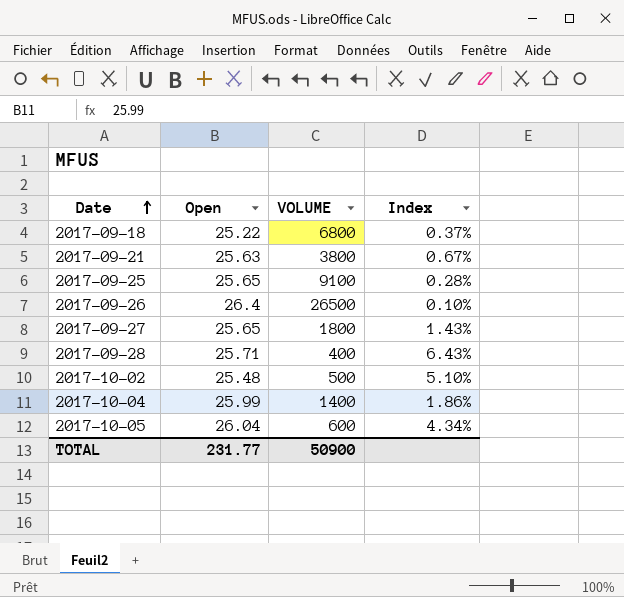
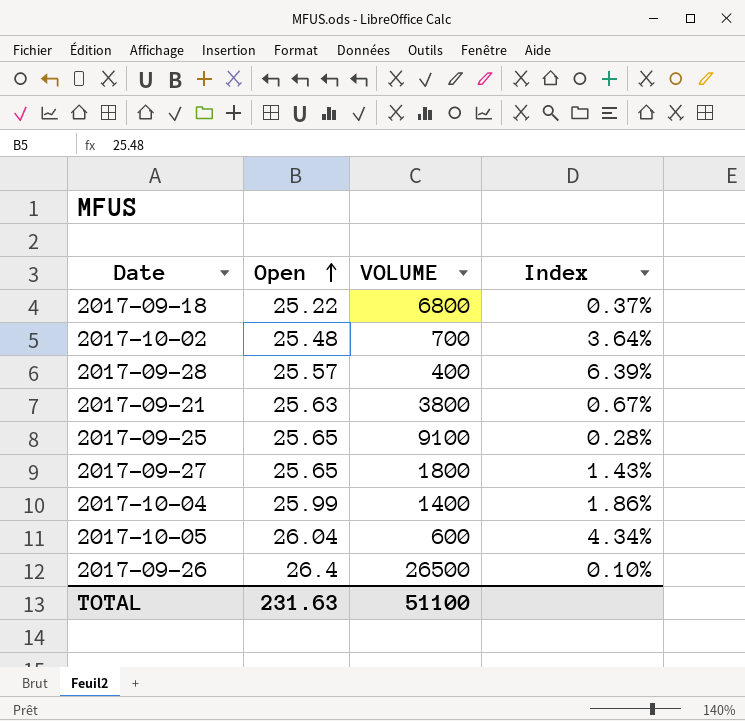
row order: Date ascending -> Open ascending
2017-10-02 | VOLUME: 500 -> 700
2017-10-02 | Index: 5.10% -> 3.64%
2017-09-28 | Open: 25.71 -> 25.57
2017-09-28 | Index: 6.43% -> 6.39%
TOTAL | Open: 231.77 -> 231.63
TOTAL | VOLUME: 50900 -> 51100

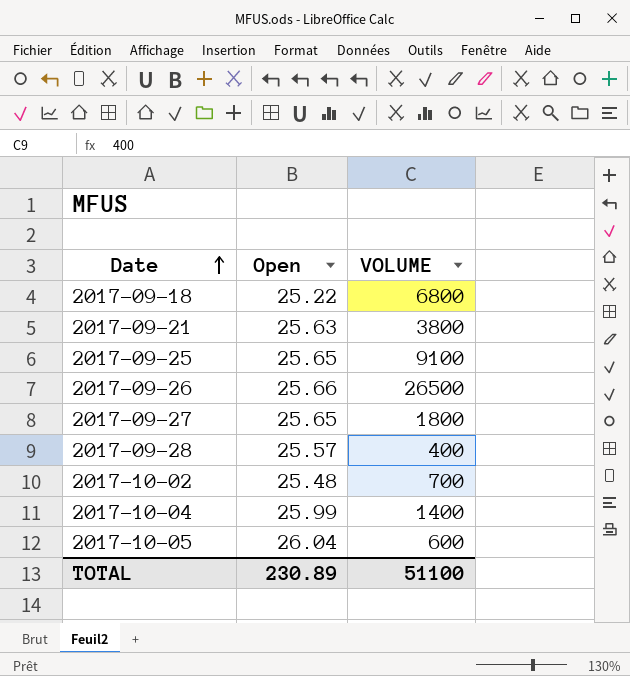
row order: Open ascending -> Date ascending
column Index | formula: [Open] / [VOLUME] -> none
2017-09-26 | Open: 26.4 -> 25.66
TOTAL | Open: 231.63 -> 230.89

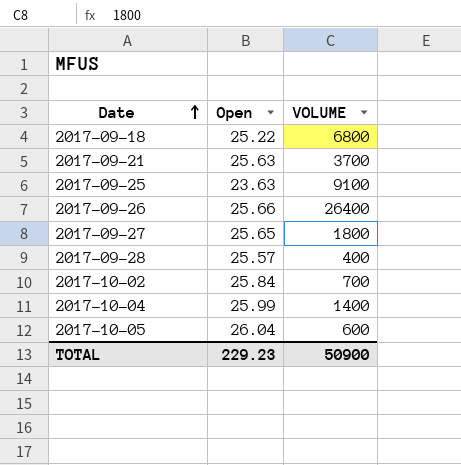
2017-09-21 | VOLUME: 3800 -> 3700
2017-09-25 | Open: 25.65 -> 23.63
2017-09-26 | VOLUME: 26500 -> 26400
2017-10-02 | Open: 25.48 -> 25.84
TOTAL | Open: 230.89 -> 229.23
TOTAL | VOLUME: 51100 -> 50900

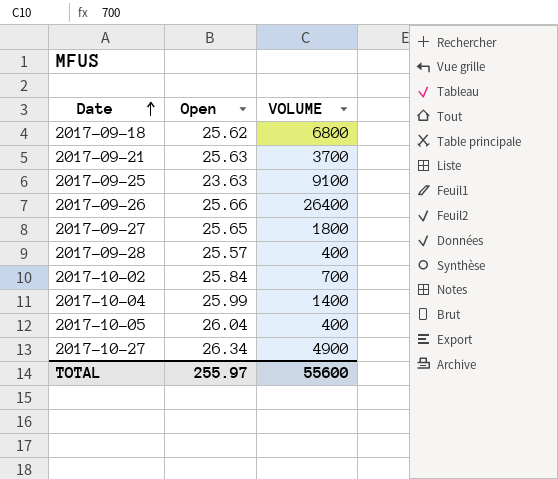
2017-09-18 | Open: 25.22 -> 25.62
2017-10-05 | VOLUME: 600 -> 400
row 2017-10-27: none -> 26.34 | 4900
TOTAL | Open: 229.23 -> 255.97
TOTAL | VOLUME: 50900 -> 55600

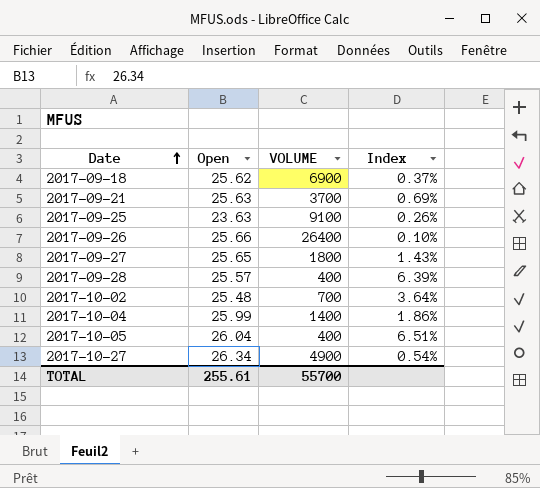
column Index | formula: none -> [Open] / [VOLUME]
2017-09-18 | VOLUME: 6800 -> 6900
2017-10-02 | Open: 25.84 -> 25.48
TOTAL | Open: 255.97 -> 255.61
TOTAL | VOLUME: 55600 -> 55700

